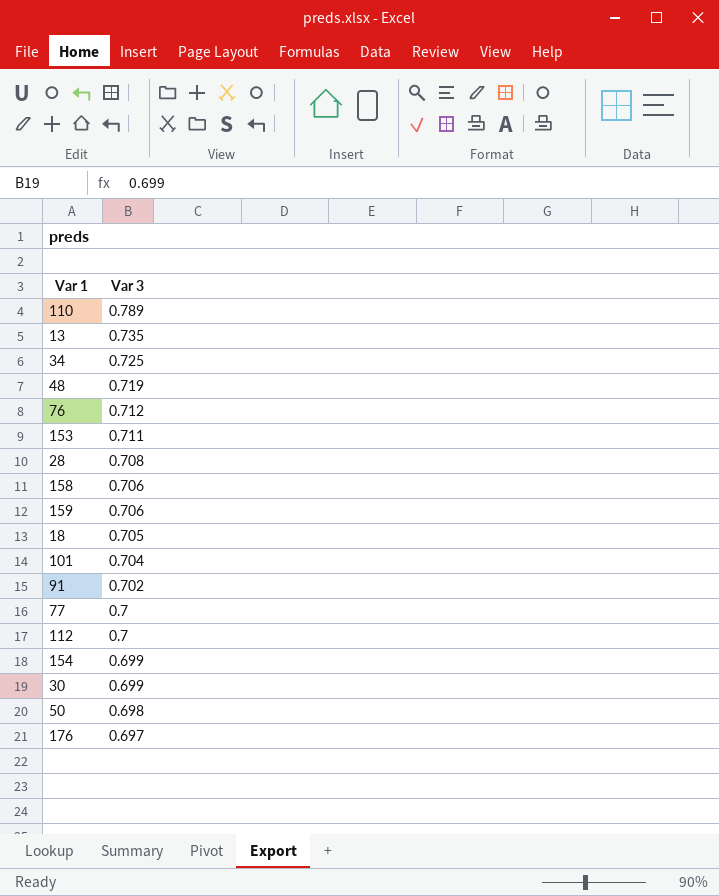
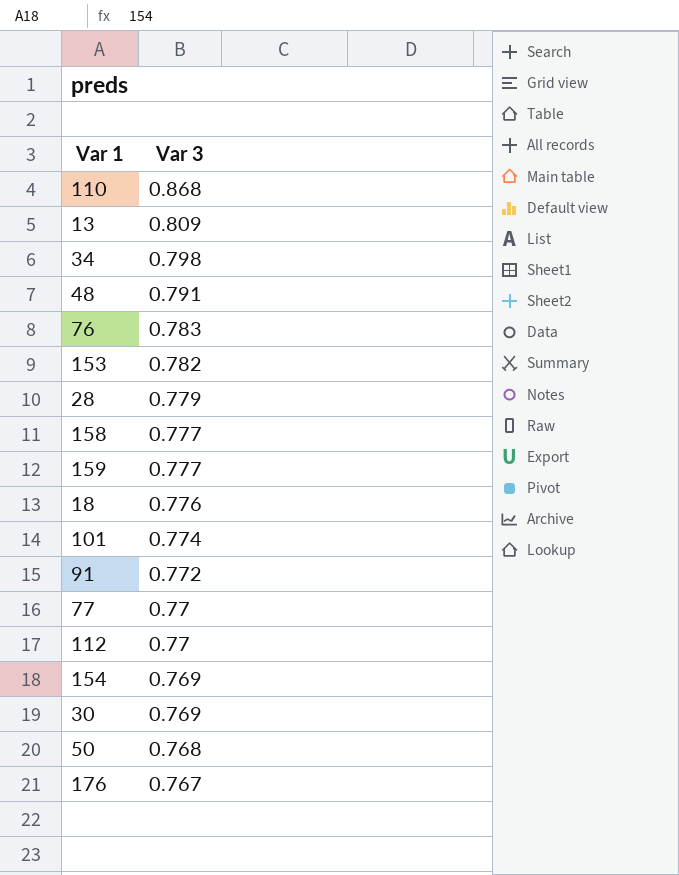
110 | Var 3: 0.789 -> 0.868
13 | Var 3: 0.735 -> 0.809
34 | Var 3: 0.725 -> 0.798
48 | Var 3: 0.719 -> 0.791
76 | Var 3: 0.712 -> 0.783
153 | Var 3: 0.711 -> 0.782
28 | Var 3: 0.708 -> 0.779
158 | Var 3: 0.706 -> 0.777
159 | Var 3: 0.706 -> 0.777
18 | Var 3: 0.705 -> 0.776
101 | Var 3: 0.704 -> 0.774
91 | Var 3: 0.702 -> 0.772
77 | Var 3: 0.7 -> 0.77
112 | Var 3: 0.7 -> 0.77
154 | Var 3: 0.699 -> 0.769
30 | Var 3: 0.699 -> 0.769
50 | Var 3: 0.698 -> 0.768
176 | Var 3: 0.697 -> 0.767

